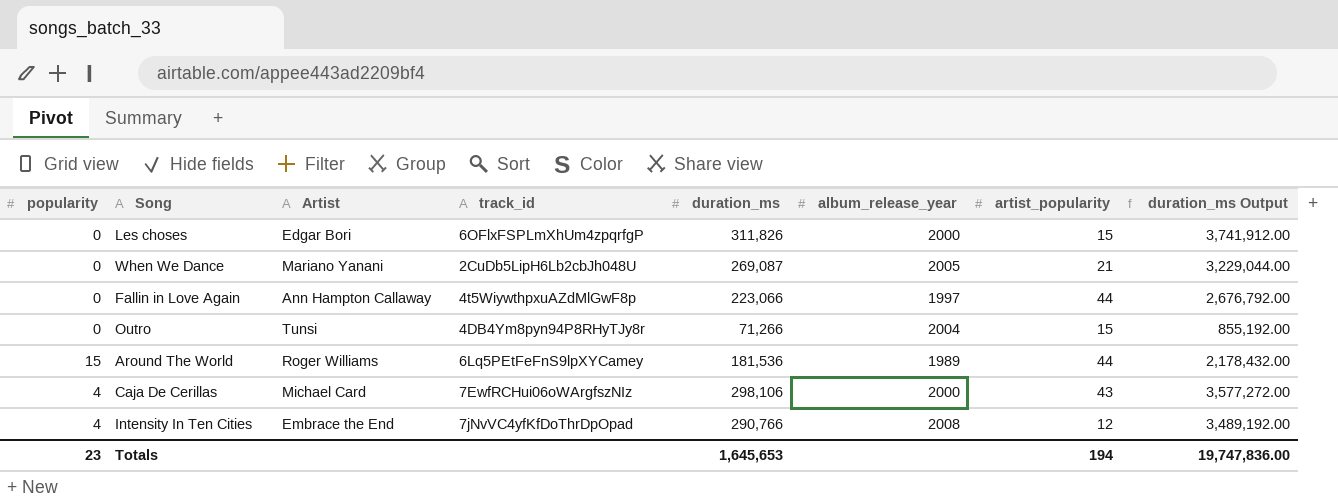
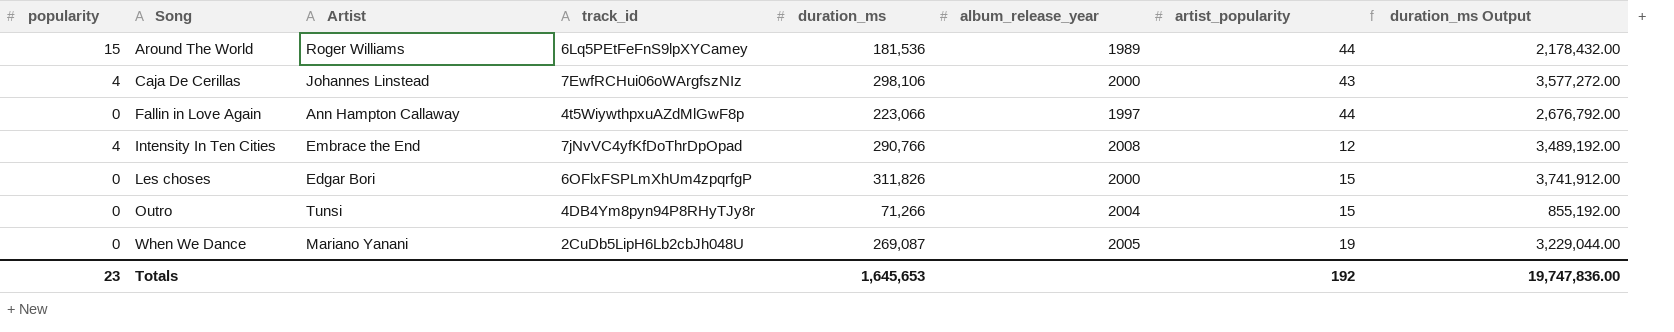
row order: none -> Song ascending
Caja De Cerillas | Artist: Michael Card -> Johannes Linstead
When We Dance | artist_popularity: 21 -> 19
Totals | artist_popularity: 194 -> 192

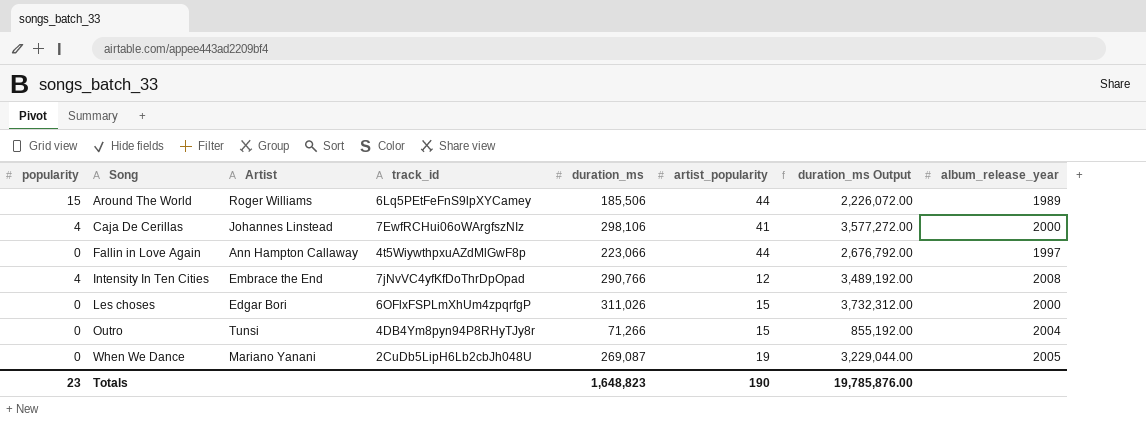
column album_release_year | position: 6 -> 8
Around The World | duration_ms: 181,536 -> 185,506
Around The World | duration_ms Output: 2,178,432.00 -> 2,226,072.00
Caja De Cerillas | artist_popularity: 43 -> 41
Les choses | duration_ms: 311,826 -> 311,026
Les choses | duration_ms Output: 3,741,912.00 -> 3,732,312.00
Totals | duration_ms: 1,645,653 -> 1,648,823
Totals | artist_popularity: 192 -> 190
Totals | duration_ms Output: 19,747,836.00 -> 19,785,876.00

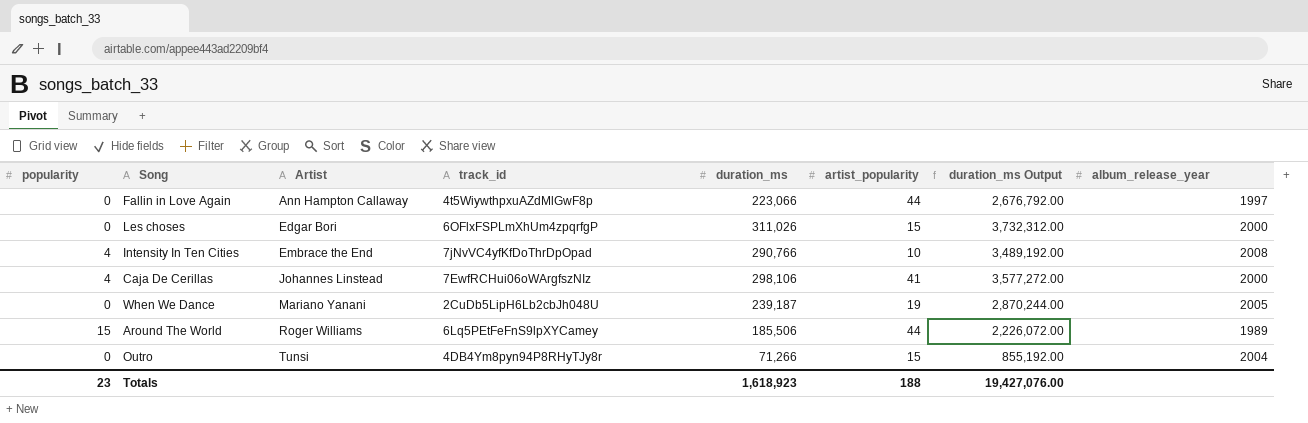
row order: Song ascending -> Artist ascending
Intensity In Ten Cities | artist_popularity: 12 -> 10
When We Dance | duration_ms: 269,087 -> 239,187
When We Dance | duration_ms Output: 3,229,044.00 -> 2,870,244.00
Totals | duration_ms: 1,648,823 -> 1,618,923
Totals | artist_popularity: 190 -> 188
Totals | duration_ms Output: 19,785,876.00 -> 19,427,076.00

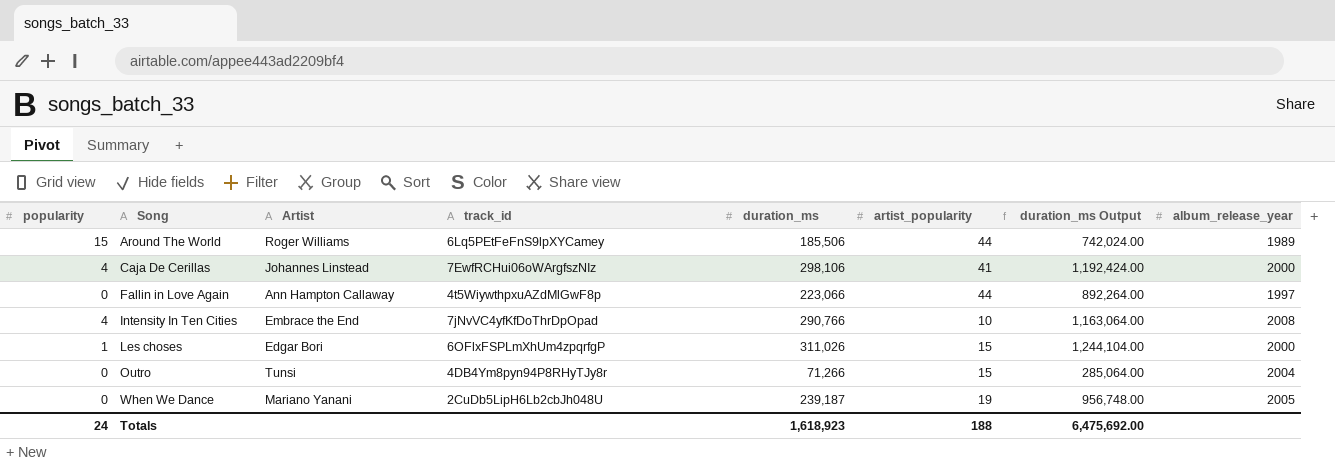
row order: Artist ascending -> Song ascending
column duration_ms Output | formula: [duration_ms] * 12 -> [duration_ms] * 4
Les choses | popularity: 0 -> 1
Totals | popularity: 23 -> 24
Totals | duration_ms Output: 19,427,076.00 -> 6,475,692.00

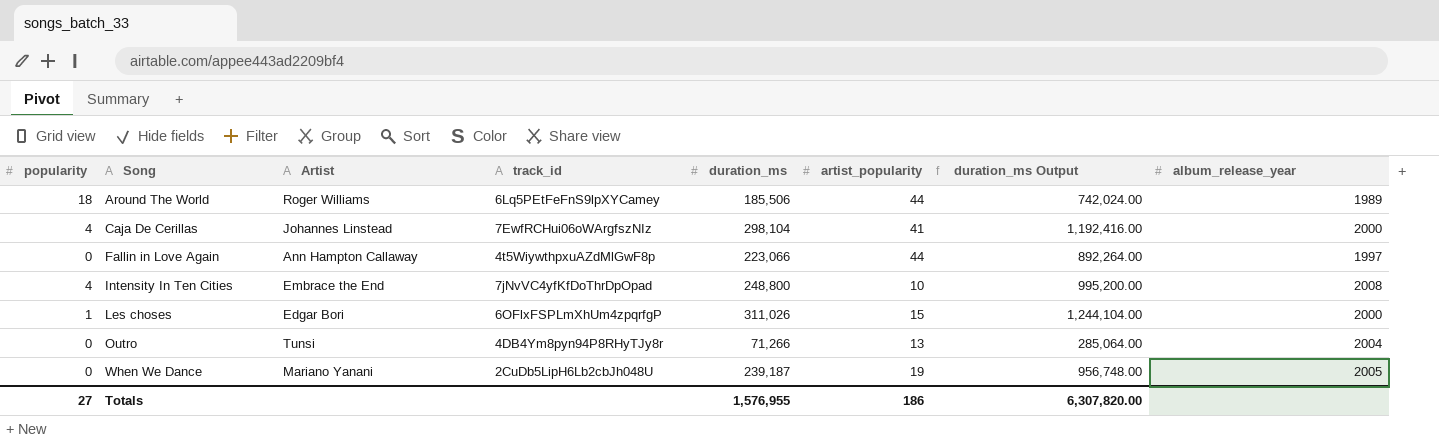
Around The World | popularity: 15 -> 18
Caja De Cerillas | duration_ms: 298,106 -> 298,104
Caja De Cerillas | duration_ms Output: 1,192,424.00 -> 1,192,416.00
Intensity In Ten Cities | duration_ms: 290,766 -> 248,800
Intensity In Ten Cities | duration_ms Output: 1,163,064.00 -> 995,200.00
Outro | artist_popularity: 15 -> 13
Totals | popularity: 24 -> 27
Totals | duration_ms: 1,618,923 -> 1,576,955
Totals | artist_popularity: 188 -> 186
Totals | duration_ms Output: 6,475,692.00 -> 6,307,820.00

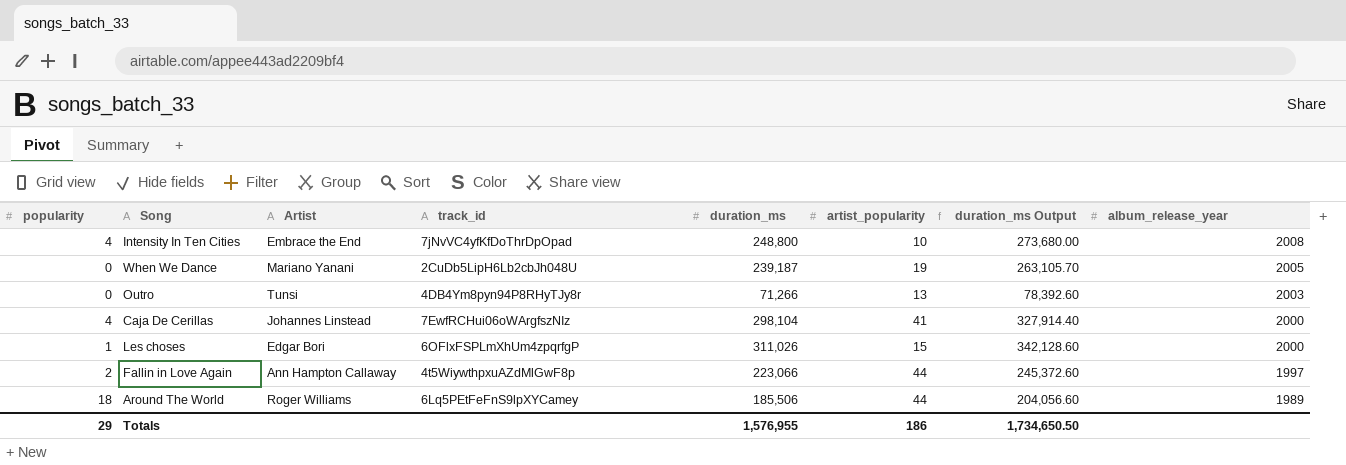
row order: Song ascending -> album_release_year descending
column duration_ms Output | formula: [duration_ms] * 4 -> [duration_ms] * 1.1
Outro | album_release_year: 2004 -> 2003
Fallin in Love Again | popularity: 0 -> 2
Totals | popularity: 27 -> 29
Totals | duration_ms Output: 6,307,820.00 -> 1,734,650.50

